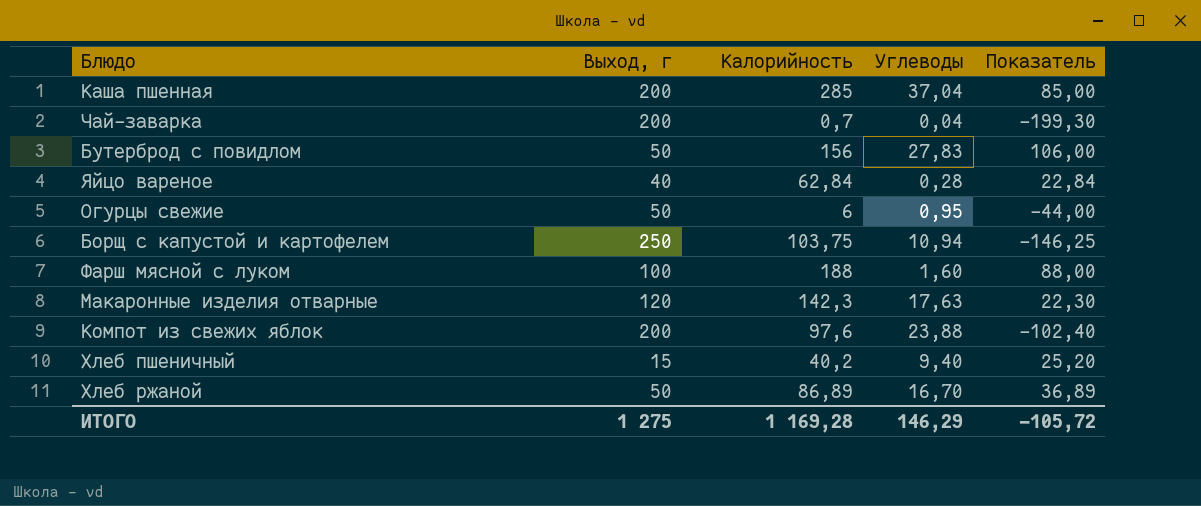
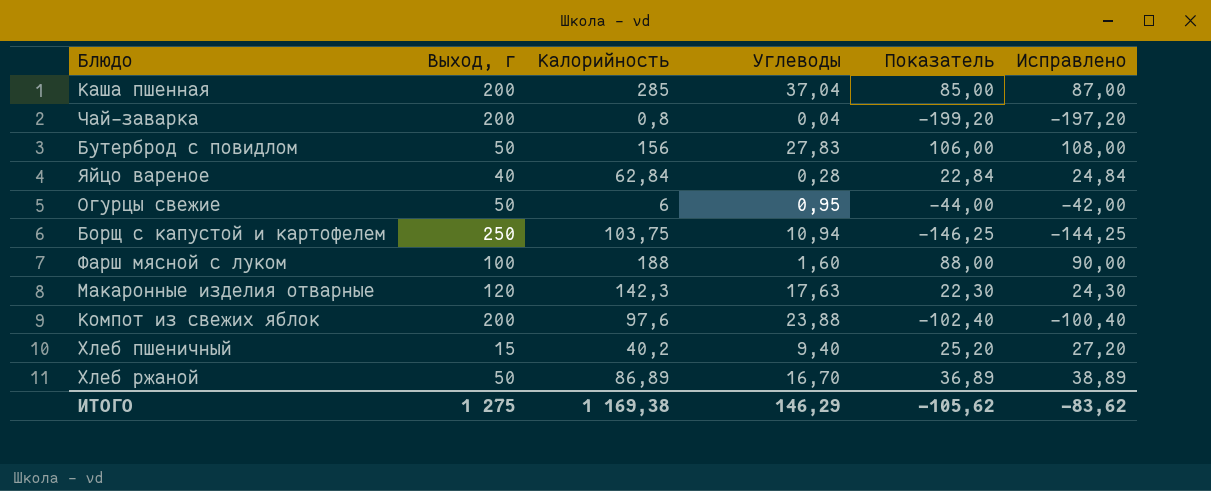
column Исправлено | formula: none -> [Показатель] + 2
Чай-заварка | Калорийность: 0,7 -> 0,8
Чай-заварка | Показатель: -199,30 -> -199,20
ИТОГО | Калорийность: 1 169,28 -> 1 169,38
ИТОГО | Показатель: -105,72 -> -105,62

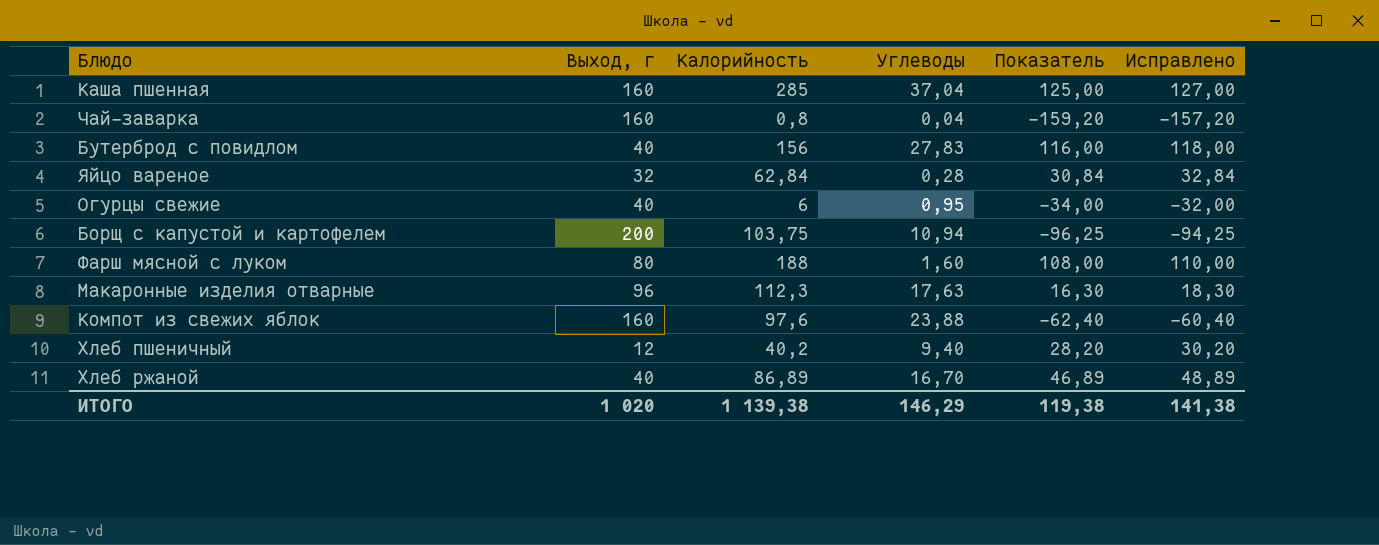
Каша пшенная | Выход, г: 200 -> 160
Каша пшенная | Показатель: 85,00 -> 125,00
Каша пшенная | Исправлено: 87,00 -> 127,00
Чай-заварка | Выход, г: 200 -> 160
Чай-заварка | Показатель: -199,20 -> -159,20
Чай-заварка | Исправлено: -197,20 -> -157,20
Бутерброд с повидлом | Выход, г: 50 -> 40
Бутерброд с повидлом | Показатель: 106,00 -> 116,00
Бутерброд с повидлом | Исправлено: 108,00 -> 118,00
Яйцо вареное | Выход, г: 40 -> 32
Яйцо вареное | Показатель: 22,84 -> 30,84
Яйцо вареное | Исправлено: 24,84 -> 32,84
Огурцы свежие | Выход, г: 50 -> 40
Огурцы свежие | Показатель: -44,00 -> -34,00
Огурцы свежие | Исправлено: -42,00 -> -32,00
Борщ с капустой и картофелем | Выход, г: 250 -> 200
Борщ с капустой и картофелем | Показатель: -146,25 -> -96,25
Борщ с капустой и картофелем | Исправлено: -144,25 -> -94,25
Фарш мясной с луком | Выход, г: 100 -> 80
Фарш мясной с луком | Показатель: 88,00 -> 108,00
Фарш мясной с луком | Исправлено: 90,00 -> 110,00
Макаронные изделия отварные | Выход, г: 120 -> 96
Макаронные изделия отварные | Калорийность: 142,3 -> 112,3
Макаронные изделия отварные | Показатель: 22,30 -> 16,30
Макаронные изделия отварные | Исправлено: 24,30 -> 18,30
Компот из свежих яблок | Выход, г: 200 -> 160
Компот из свежих яблок | Показатель: -102,40 -> -62,40
Компот из свежих яблок | Исправлено: -100,40 -> -60,40
Хлеб пшеничный | Выход, г: 15 -> 12
Хлеб пшеничный | Показатель: 25,20 -> 28,20
Хлеб пшеничный | Исправлено: 27,20 -> 30,20
Хлеб ржаной | Выход, г: 50 -> 40
Хлеб ржаной | Показатель: 36,89 -> 46,89
Хлеб ржаной | Исправлено: 38,89 -> 48,89
ИТОГО | Выход, г: 1 275 -> 1 020
ИТОГО | Калорийность: 1 169,38 -> 1 139,38
ИТОГО | Показатель: -105,62 -> 119,38
ИТОГО | Исправлено: -83,62 -> 141,38

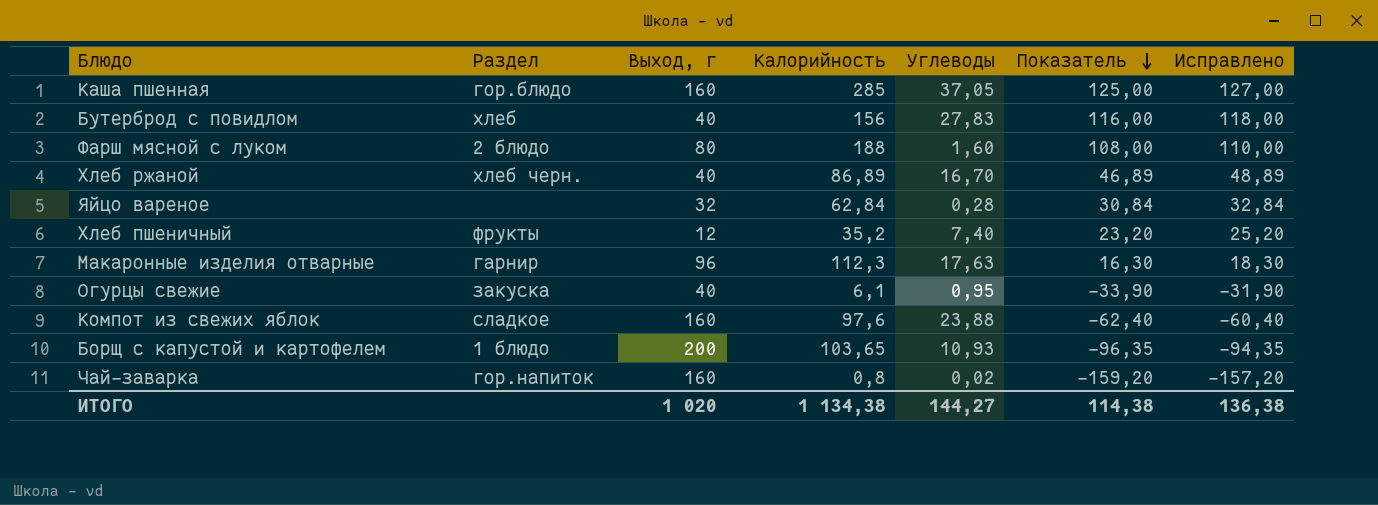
row order: none -> Показатель descending
column Раздел | position: none -> 2
Каша пшенная | Углеводы: 37,04 -> 37,05
Хлеб пшеничный | Калорийность: 40,2 -> 35,2
Хлеб пшеничный | Углеводы: 9,40 -> 7,40
Хлеб пшеничный | Показатель: 28,20 -> 23,20
Хлеб пшеничный | Исправлено: 30,20 -> 25,20
Огурцы свежие | Калорийность: 6 -> 6,1
Огурцы свежие | Показатель: -34,00 -> -33,90
Огурцы свежие | Исправлено: -32,00 -> -31,90
Борщ с капустой и картофелем | Калорийность: 103,75 -> 103,65
Борщ с капустой и картофелем | Углеводы: 10,94 -> 10,93
Борщ с капустой и картофелем | Показатель: -96,25 -> -96,35
Борщ с капустой и картофелем | Исправлено: -94,25 -> -94,35
Чай-заварка | Углеводы: 0,04 -> 0,02
ИТОГО | Калорийность: 1 139,38 -> 1 134,38
ИТОГО | Углеводы: 146,29 -> 144,27
ИТОГО | Показатель: 119,38 -> 114,38
ИТОГО | Исправлено: 141,38 -> 136,38

